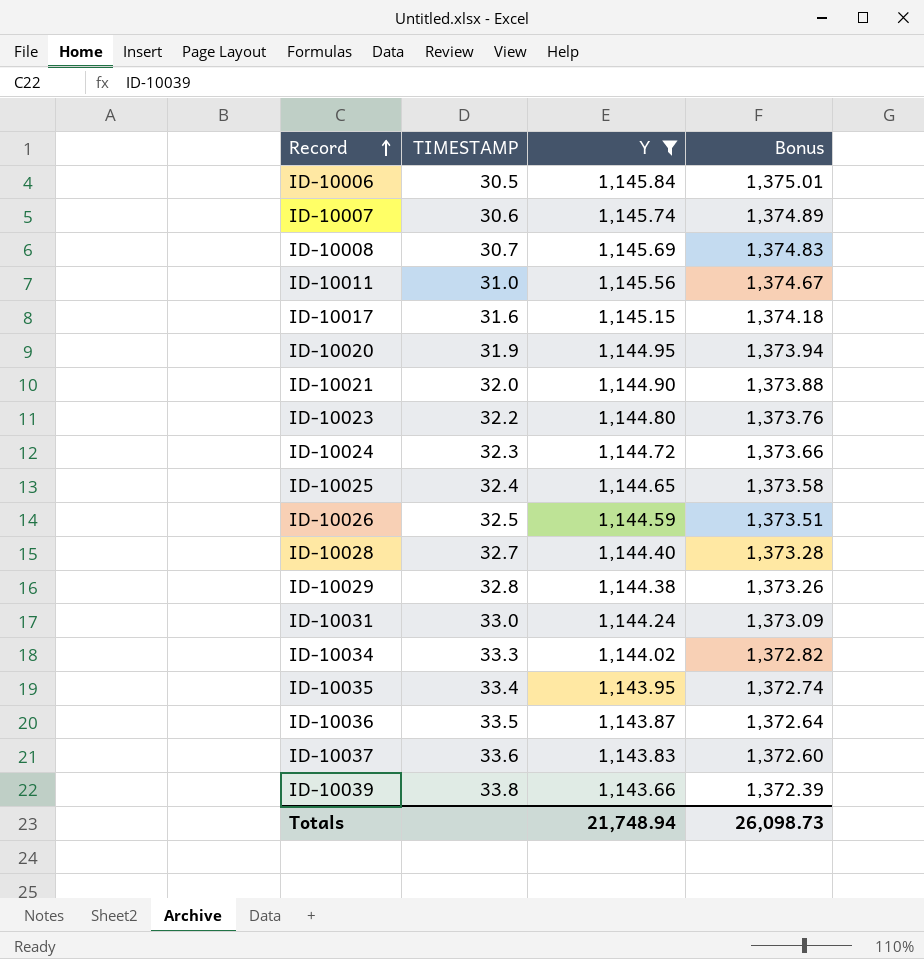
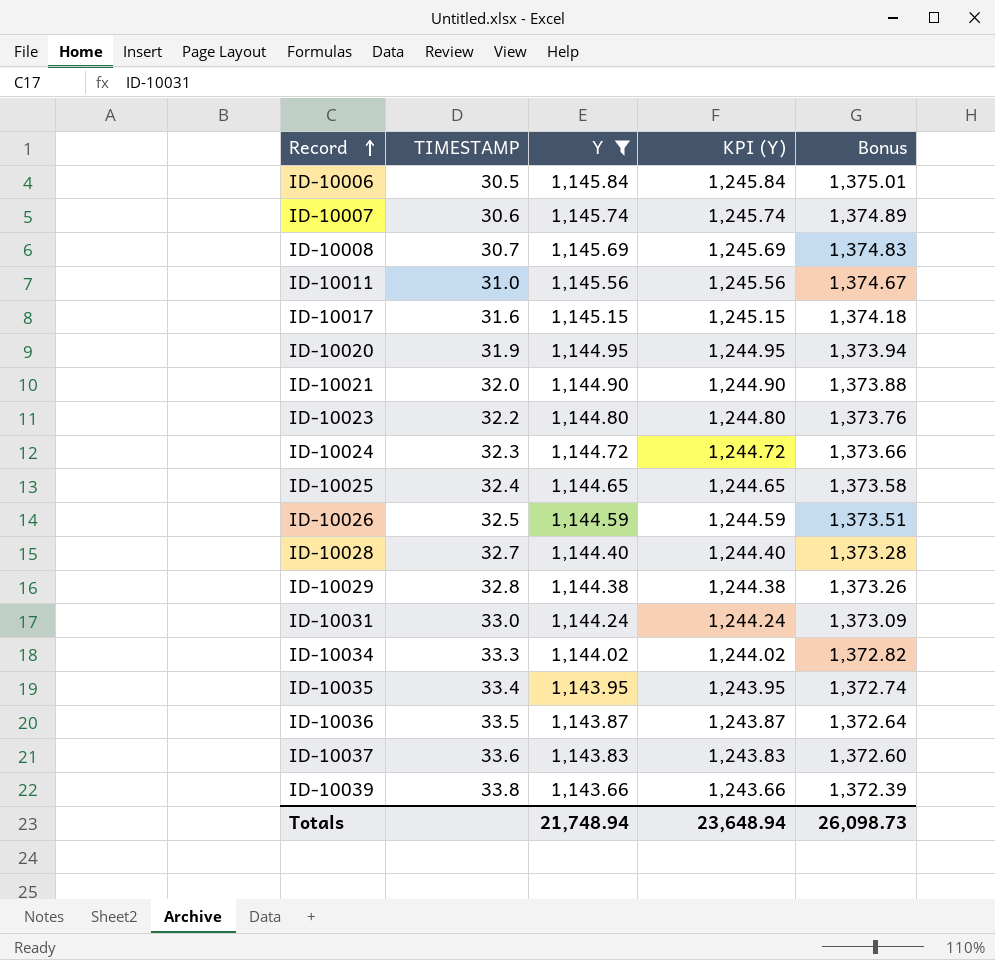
column KPI (Y) | formula: none -> [Y] + 100

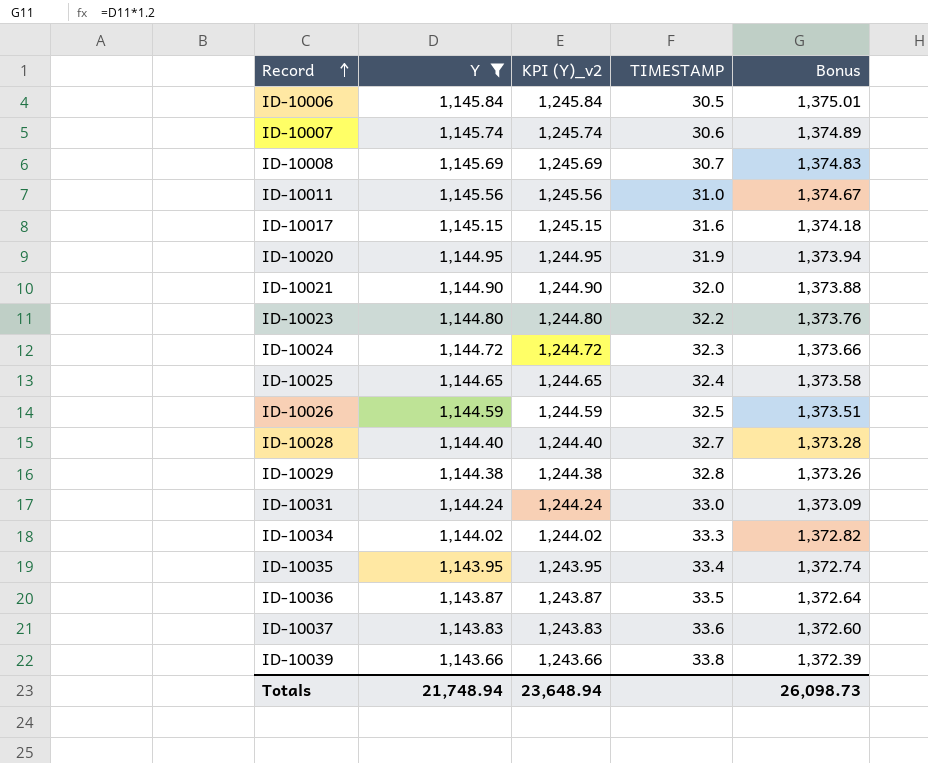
column name: KPI (Y) -> KPI (Y)_v2
column TIMESTAMP | position: 2 -> 4

